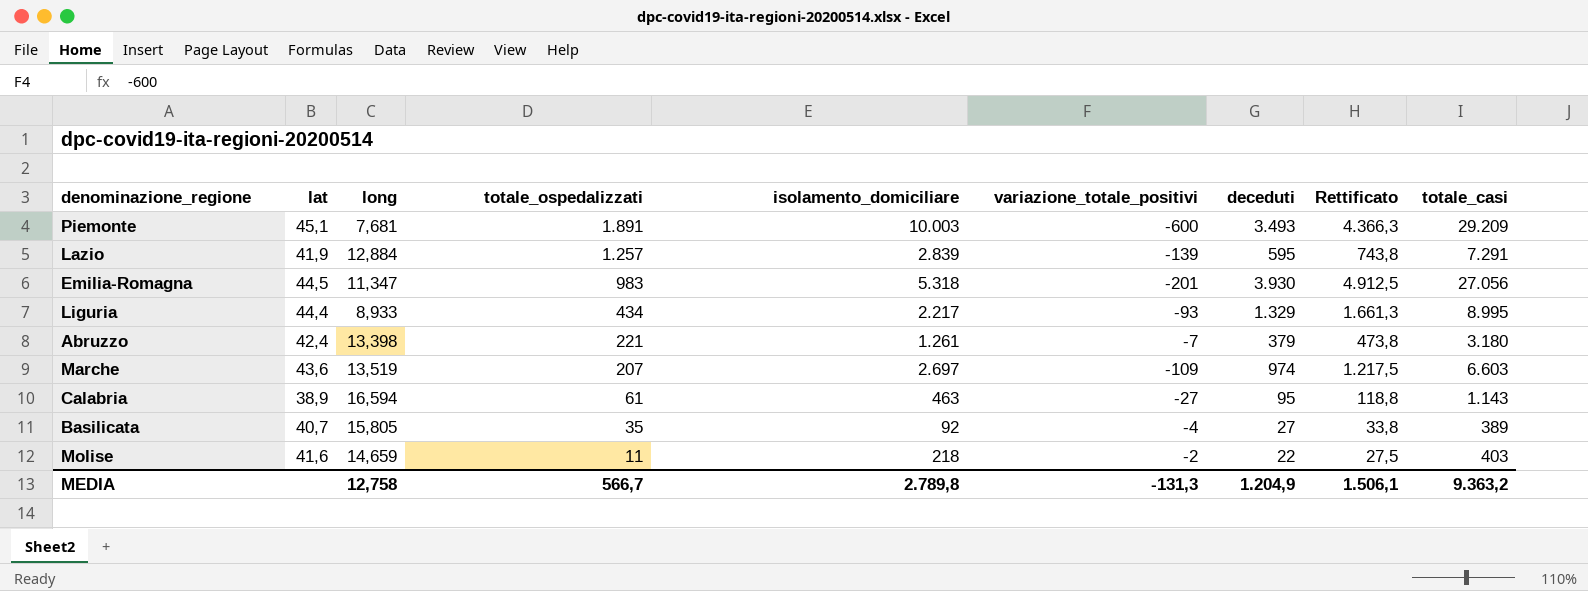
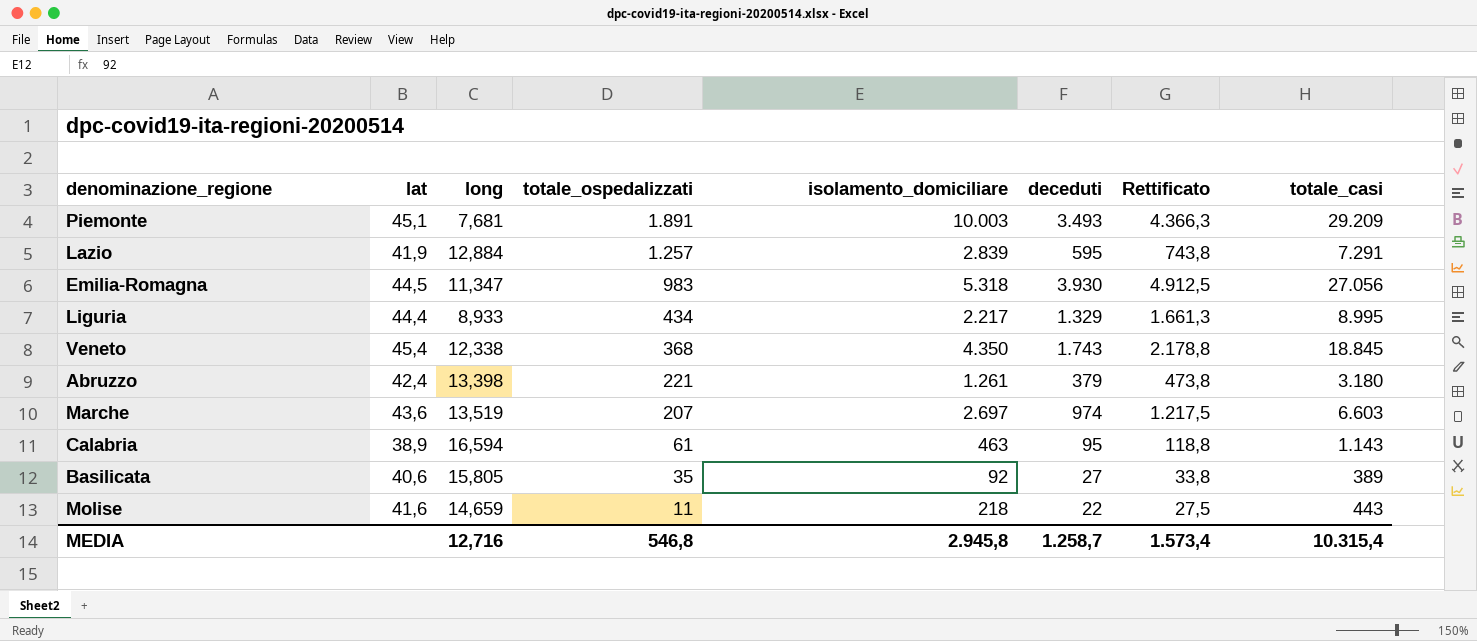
column variazione_totale_positivi | position: 6 -> none
row Veneto: none -> 45,4 | 12,338 | 368 | 4.350 | 1.743 | 2.178,8 | 18.845
Basilicata | lat: 40,7 -> 40,6
Molise | totale_casi: 403 -> 443
MEDIA | long: 12,758 -> 12,716
MEDIA | totale_ospedalizzati: 566,7 -> 546,8
MEDIA | isolamento_domiciliare: 2.789,8 -> 2.945,8
MEDIA | deceduti: 1.204,9 -> 1.258,7
MEDIA | Rettificato: 1.506,1 -> 1.573,4
MEDIA | totale_casi: 9.363,2 -> 10.315,4

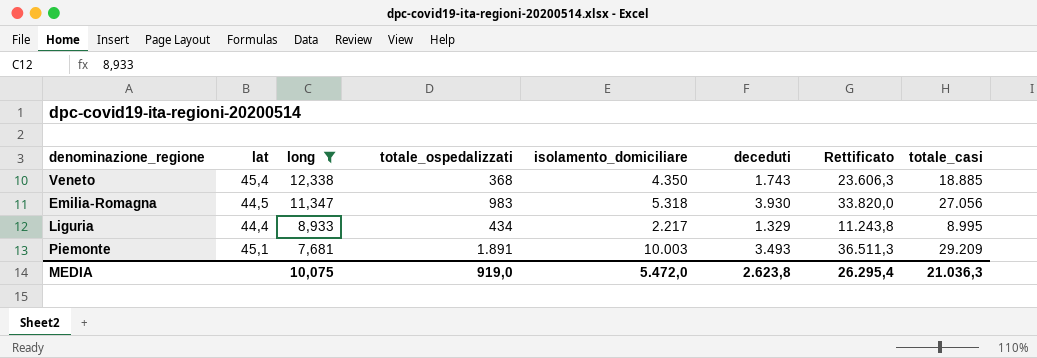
filter: none -> long <= 12,338
row order: totale_ospedalizzati descending -> long descending
column Rettificato | formula: [deceduti] * 1,25 -> [totale_casi] * 1,25
Veneto | totale_casi: 18.845 -> 18.885
MEDIA | long: 12,716 -> 10,075
MEDIA | totale_ospedalizzati: 546,8 -> 919,0
MEDIA | isolamento_domiciliare: 2.945,8 -> 5.472,0
MEDIA | deceduti: 1.258,7 -> 2.623,8
MEDIA | Rettificato: 1.573,4 -> 26.295,4
MEDIA | totale_casi: 10.315,4 -> 21.036,3

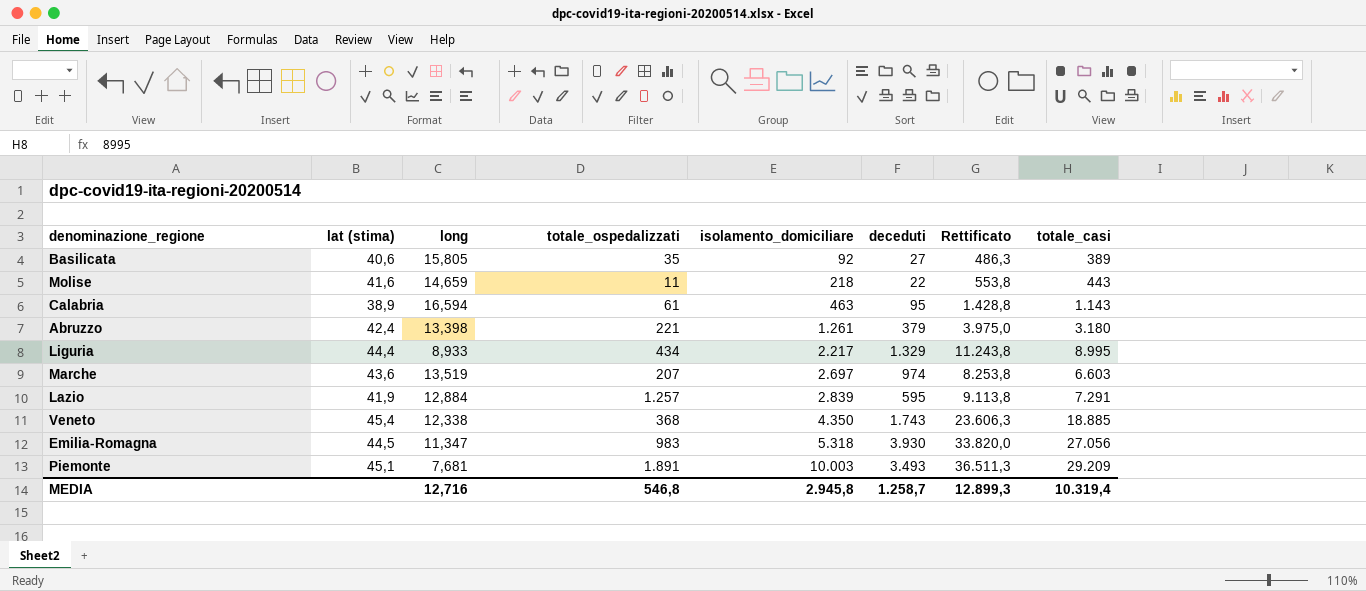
filter: long <= 12,338 -> none
row order: long descending -> isolamento_domiciliare ascending
column name: lat -> lat (stima)
MEDIA | long: 10,075 -> 12,716
MEDIA | totale_ospedalizzati: 919,0 -> 546,8
MEDIA | isolamento_domiciliare: 5.472,0 -> 2.945,8
MEDIA | deceduti: 2.623,8 -> 1.258,7
MEDIA | Rettificato: 26.295,4 -> 12.899,3
MEDIA | totale_casi: 21.036,3 -> 10.319,4

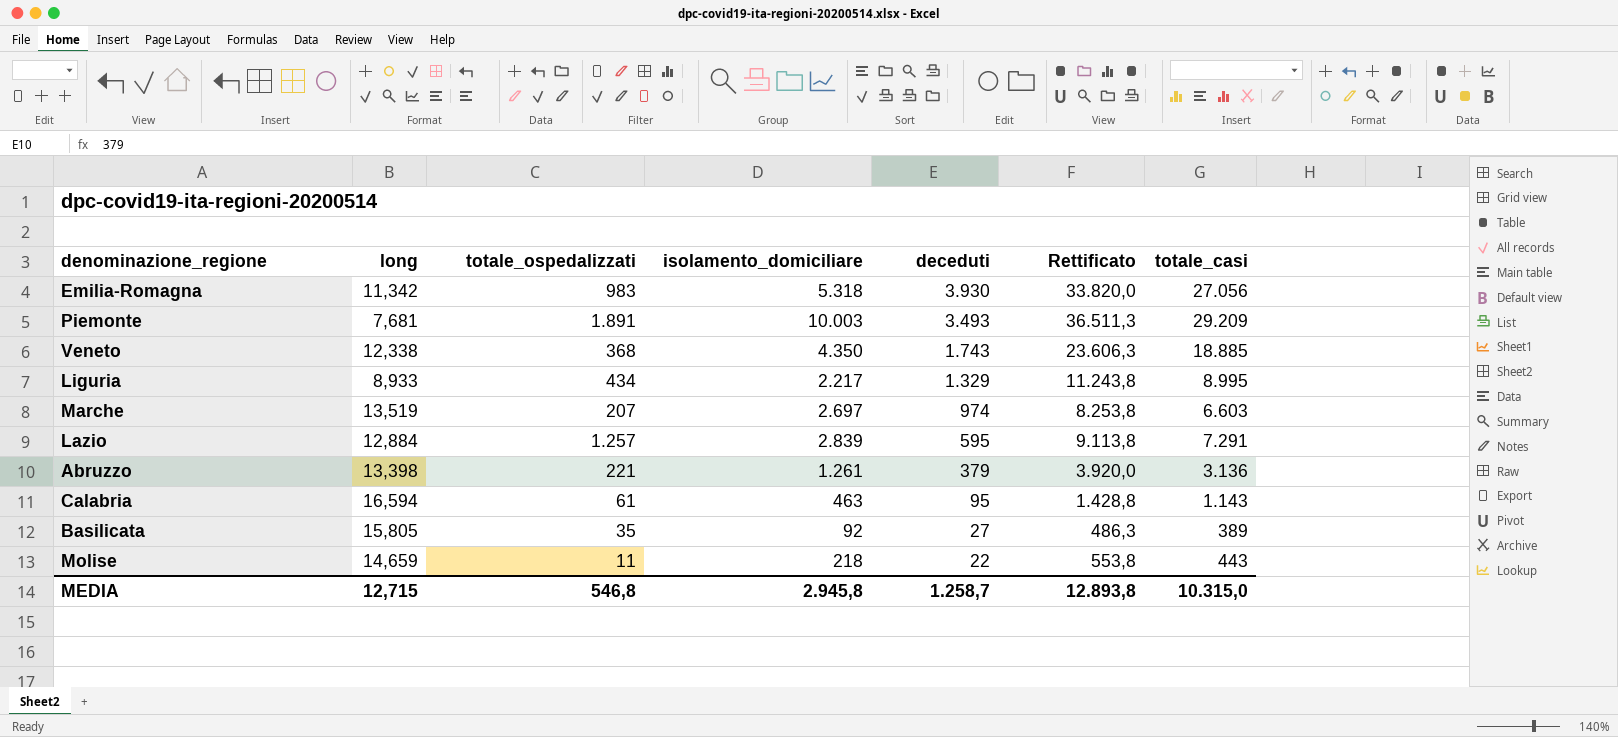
row order: isolamento_domiciliare ascending -> deceduti descending
column lat (stima) | position: 2 -> none
Emilia-Romagna | long: 11,347 -> 11,342
Abruzzo | Rettificato: 3.975,0 -> 3.920,0
Abruzzo | totale_casi: 3.180 -> 3.136
MEDIA | long: 12,716 -> 12,715
MEDIA | Rettificato: 12.899,3 -> 12.893,8
MEDIA | totale_casi: 10.319,4 -> 10.315,0

